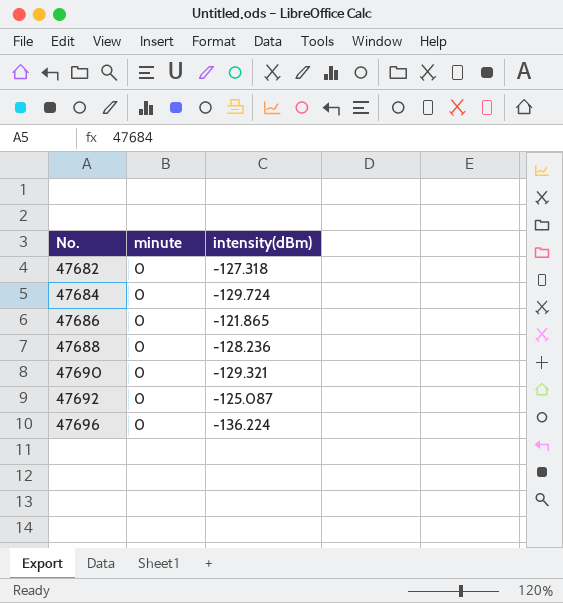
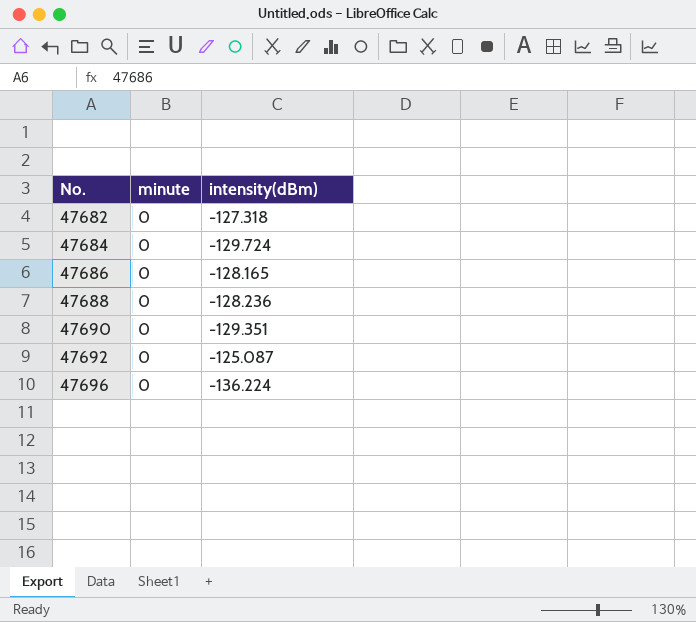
47686 | intensity(dBm): -121.865 -> -128.165
47690 | intensity(dBm): -129.321 -> -129.351

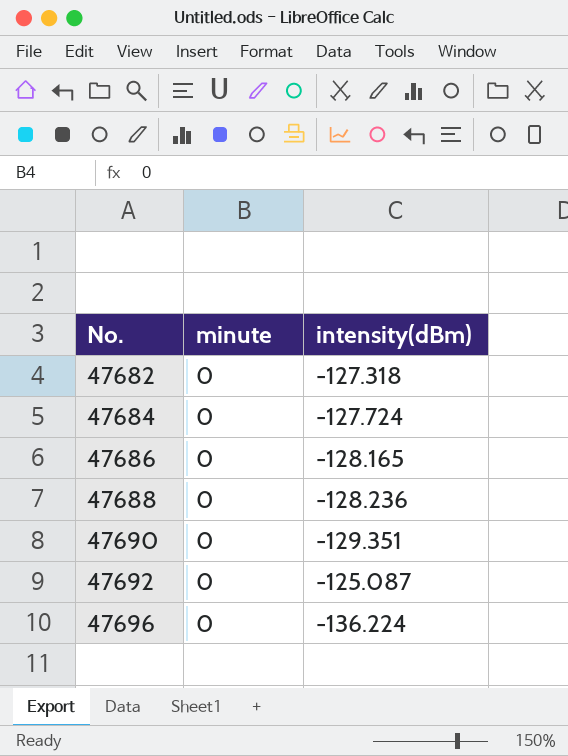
47684 | intensity(dBm): -129.724 -> -127.724

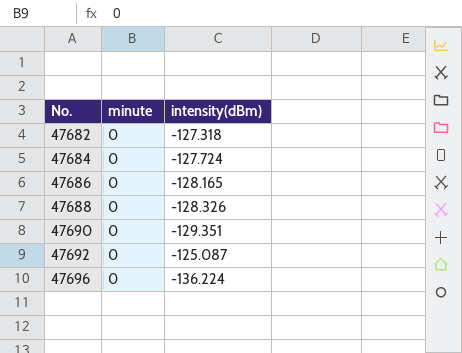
47688 | intensity(dBm): -128.236 -> -128.326

